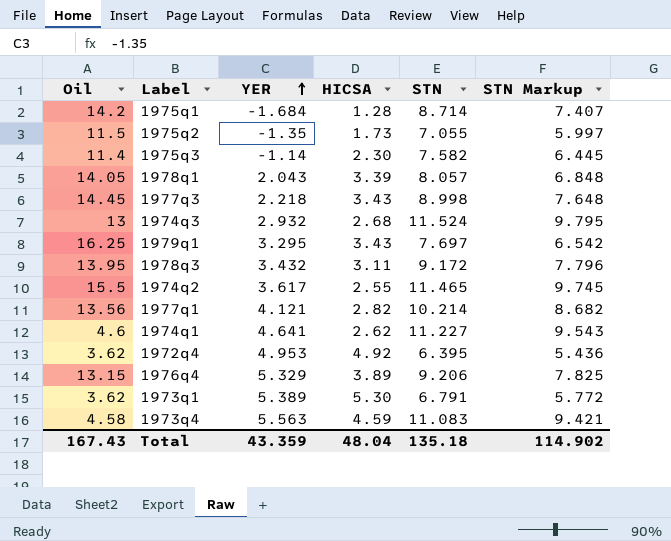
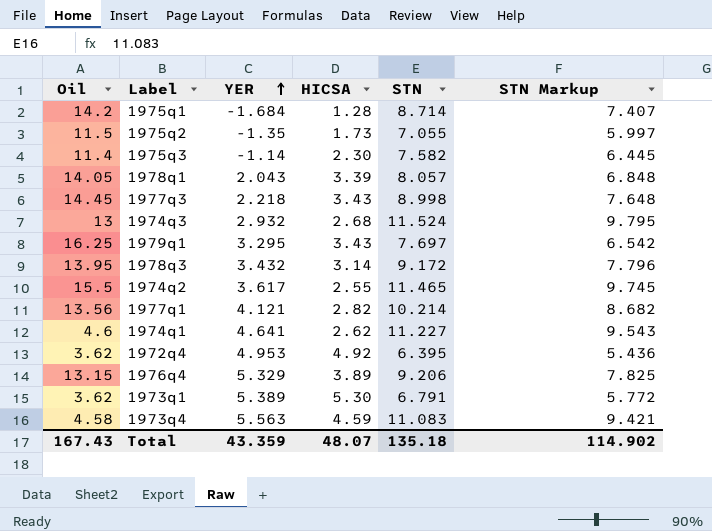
1978q3 | HICSA: 3.11 -> 3.14
Total | HICSA: 48.04 -> 48.07

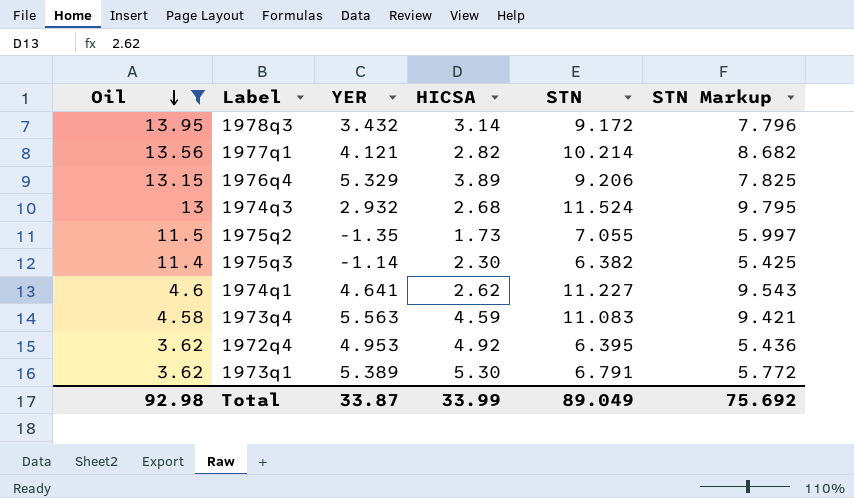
filter: none -> Oil <= 13.95
row order: YER ascending -> Oil descending
1975q3 | STN: 7.582 -> 6.382
1975q3 | STN Markup: 6.445 -> 5.425
Total | Oil: 167.43 -> 92.98
Total | YER: 43.359 -> 33.87
Total | HICSA: 48.07 -> 33.99
Total | STN: 135.18 -> 89.049
Total | STN Markup: 114.902 -> 75.692

